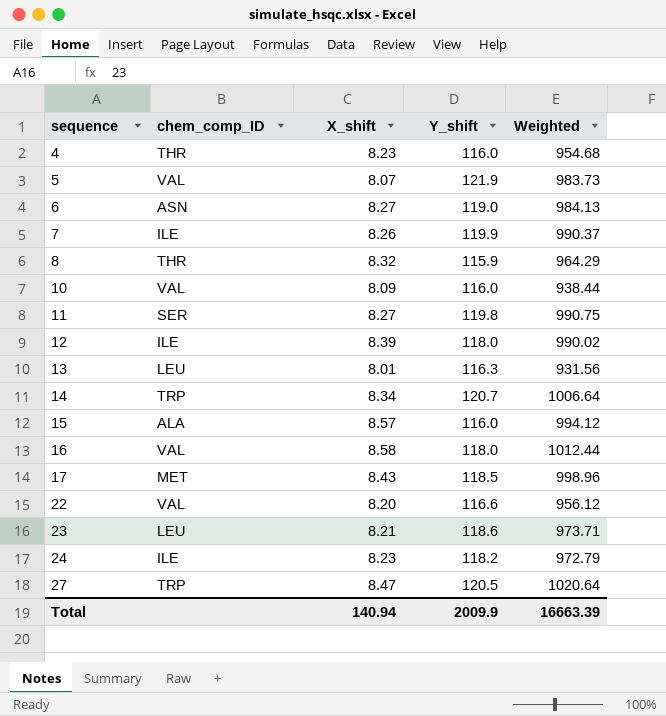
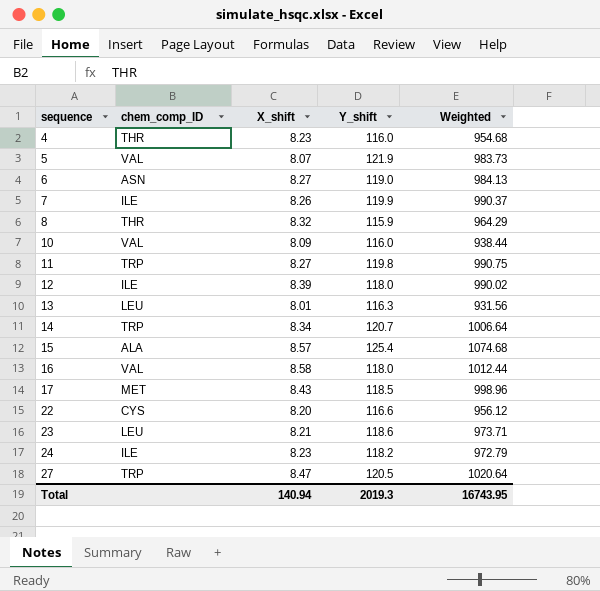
11 | chem_comp_ID: SER -> TRP
15 | Y_shift: 116.0 -> 125.4
15 | Weighted: 994.12 -> 1074.68
22 | chem_comp_ID: VAL -> CYS
Total | Y_shift: 2009.9 -> 2019.3
Total | Weighted: 16663.39 -> 16743.95

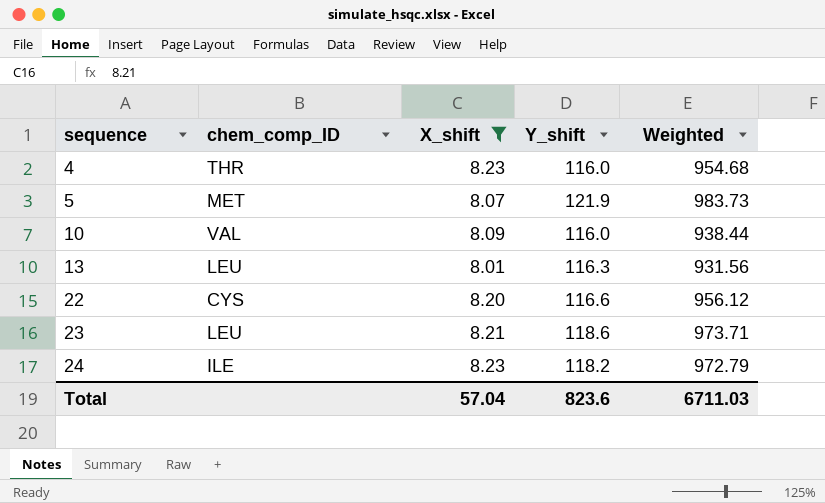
filter: none -> X_shift <= 8.23
5 | chem_comp_ID: VAL -> MET
Total | X_shift: 140.94 -> 57.04
Total | Y_shift: 2019.3 -> 823.6
Total | Weighted: 16743.95 -> 6711.03

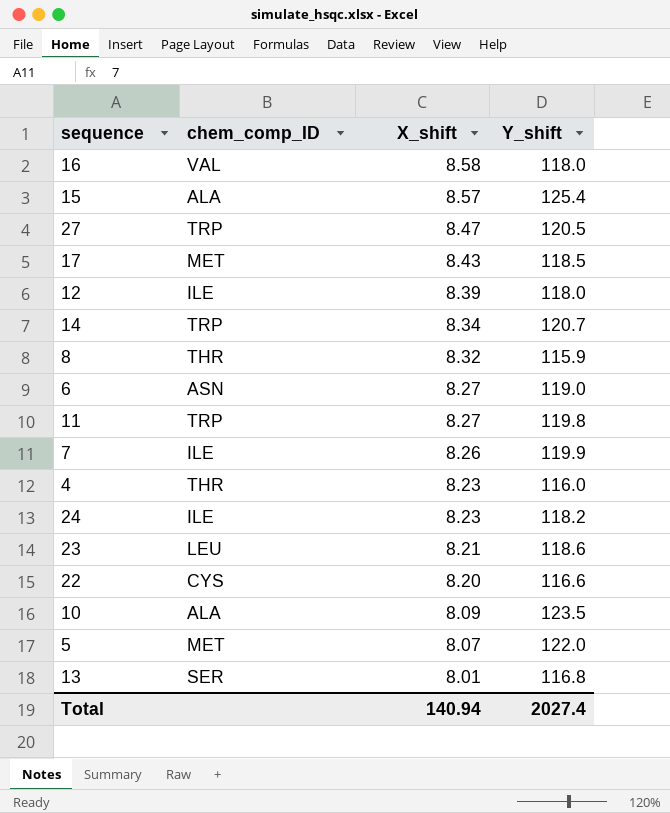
filter: X_shift <= 8.23 -> none
row order: sequence ascending -> X_shift descending
column Weighted | formula: [X_shift] * [Y_shift] -> none
10 | chem_comp_ID: VAL -> ALA
10 | Y_shift: 116.0 -> 123.5
5 | Y_shift: 121.9 -> 122.0
13 | chem_comp_ID: LEU -> SER
13 | Y_shift: 116.3 -> 116.8
Total | X_shift: 57.04 -> 140.94
Total | Y_shift: 823.6 -> 2027.4

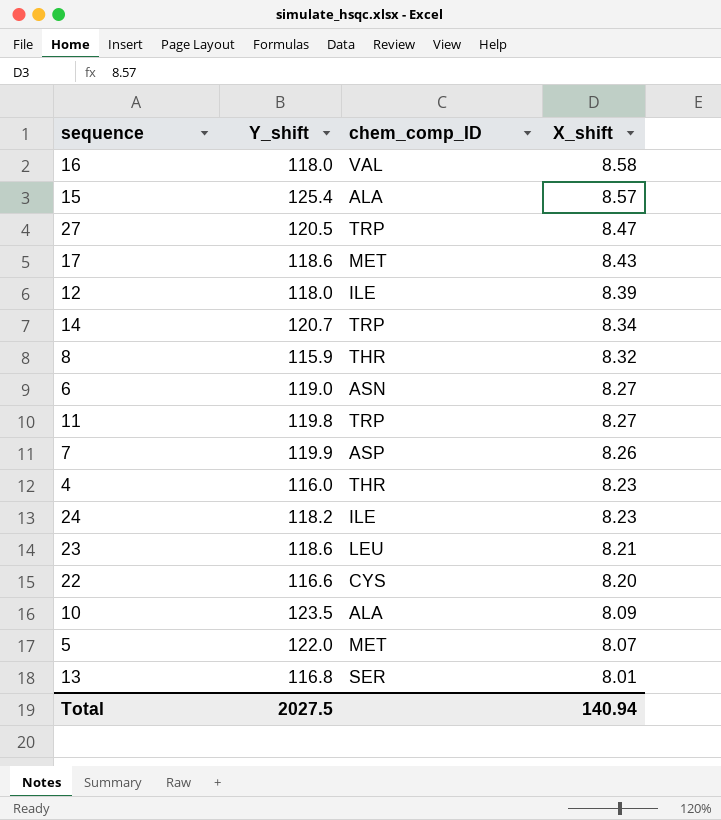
column Y_shift | position: 4 -> 2
17 | Y_shift: 118.5 -> 118.6
7 | chem_comp_ID: ILE -> ASP
Total | Y_shift: 2027.4 -> 2027.5

